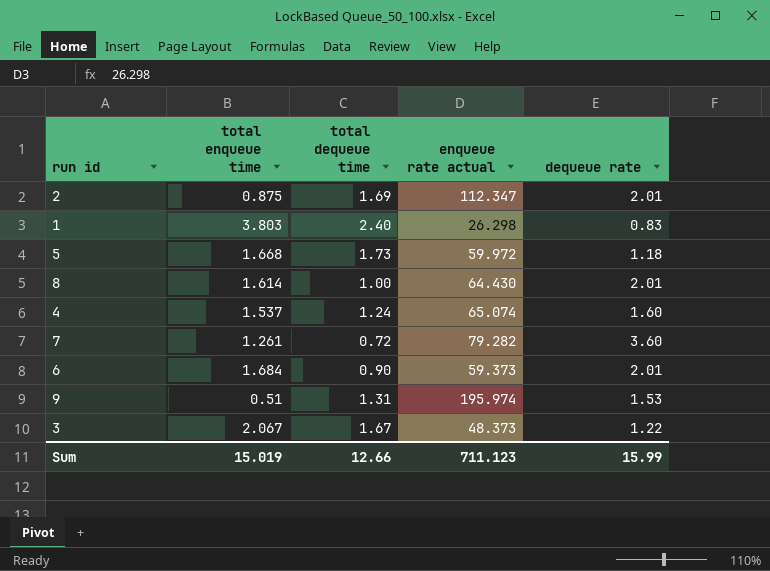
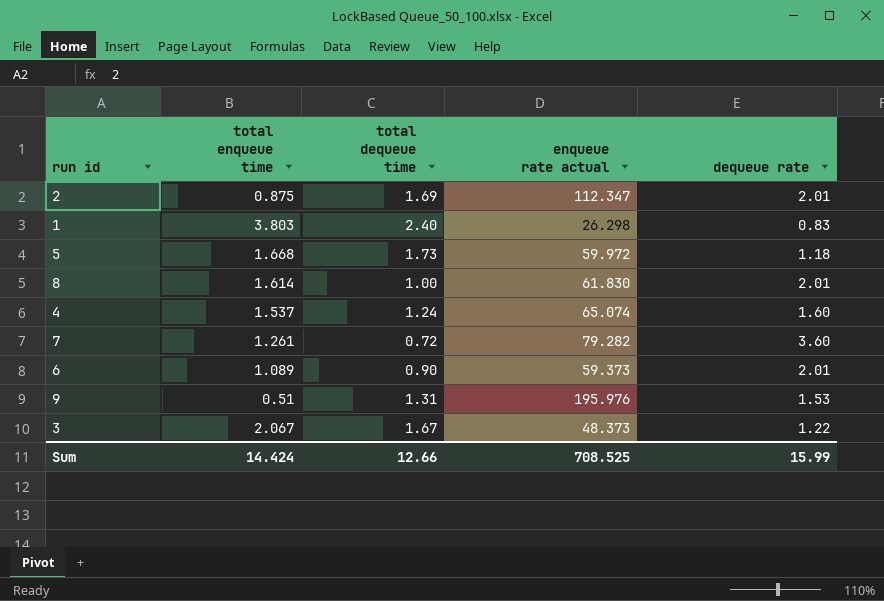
8 | enqueue rate actual: 64.430 -> 61.830
6 | total enqueue time: 1.684 -> 1.089
9 | enqueue rate actual: 195.974 -> 195.976
Sum | total enqueue time: 15.019 -> 14.424
Sum | enqueue rate actual: 711.123 -> 708.525

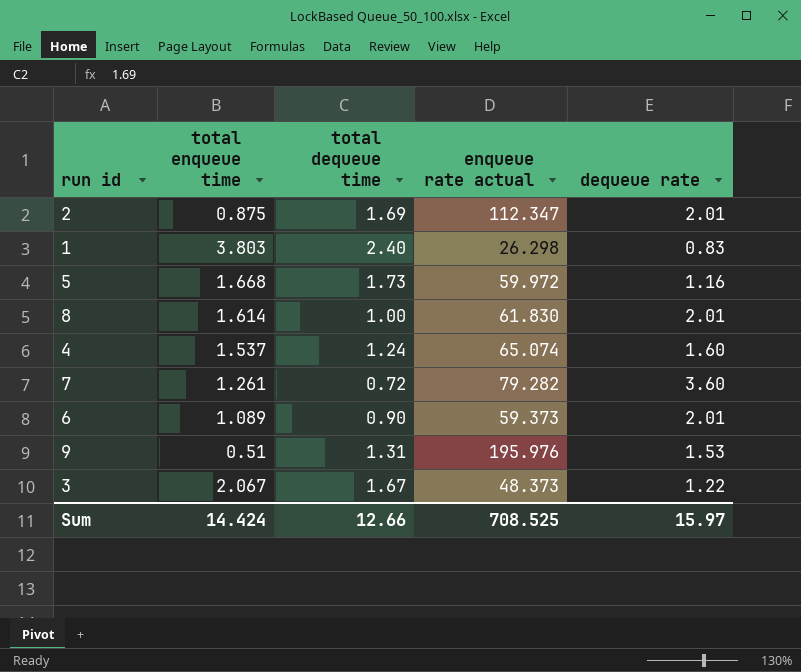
5 | dequeue rate: 1.18 -> 1.16
Sum | dequeue rate: 15.99 -> 15.97

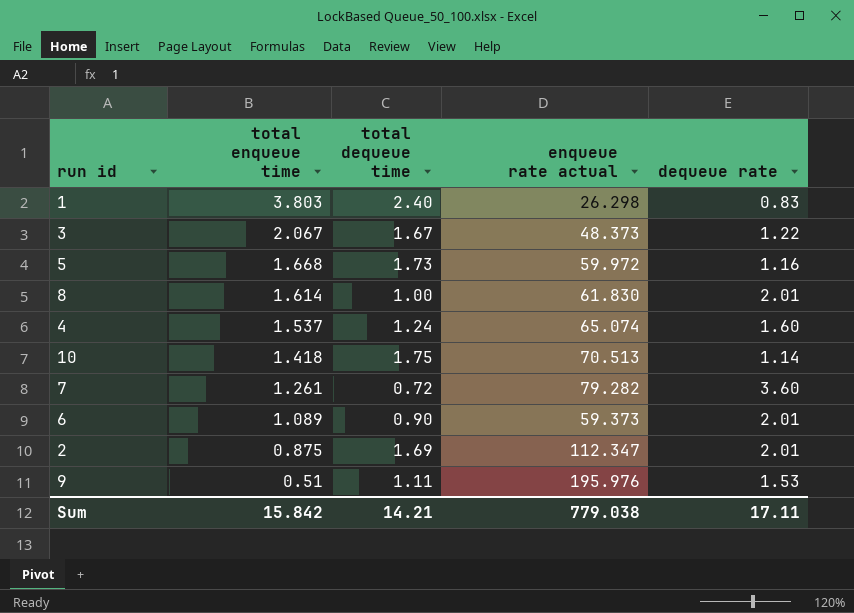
row order: none -> total enqueue time descending
row 10: none -> 1.418 | 1.75 | 70.513 | 1.14
9 | total dequeue time: 1.31 -> 1.11
Sum | total enqueue time: 14.424 -> 15.842
Sum | total dequeue time: 12.66 -> 14.21
Sum | enqueue rate actual: 708.525 -> 779.038
Sum | dequeue rate: 15.97 -> 17.11

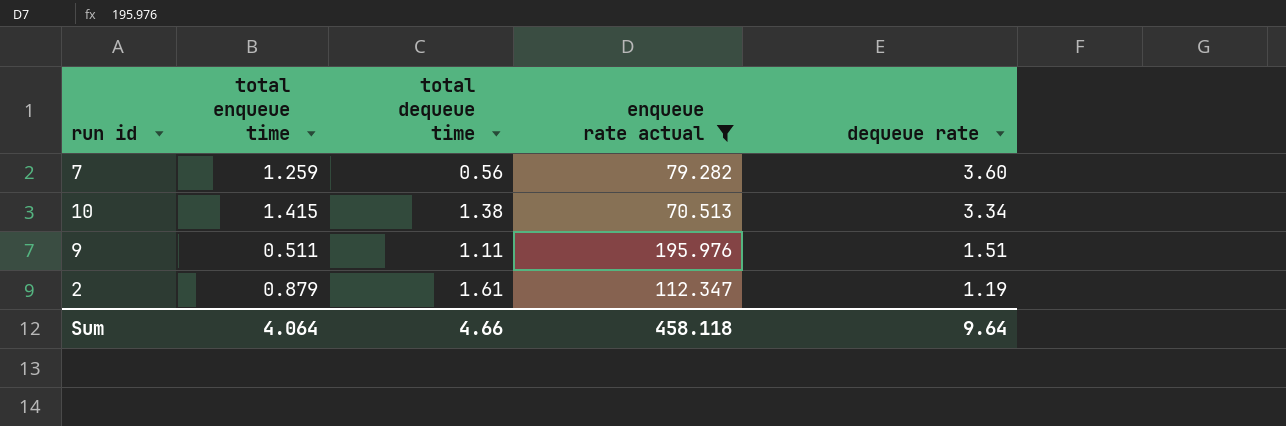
filter: none -> enqueue rate actual >= 70.513
row order: total enqueue time descending -> dequeue rate descending
7 | total enqueue time: 1.261 -> 1.259
7 | total dequeue time: 0.72 -> 0.56
10 | total enqueue time: 1.418 -> 1.415
10 | total dequeue time: 1.75 -> 1.38
10 | dequeue rate: 1.14 -> 3.34
9 | total enqueue time: 0.51 -> 0.511
9 | dequeue rate: 1.53 -> 1.51
2 | total enqueue time: 0.875 -> 0.879
2 | total dequeue time: 1.69 -> 1.61
2 | dequeue rate: 2.01 -> 1.19
Sum | total enqueue time: 15.842 -> 4.064
Sum | total dequeue time: 14.21 -> 4.66
Sum | enqueue rate actual: 779.038 -> 458.118
Sum | dequeue rate: 17.11 -> 9.64

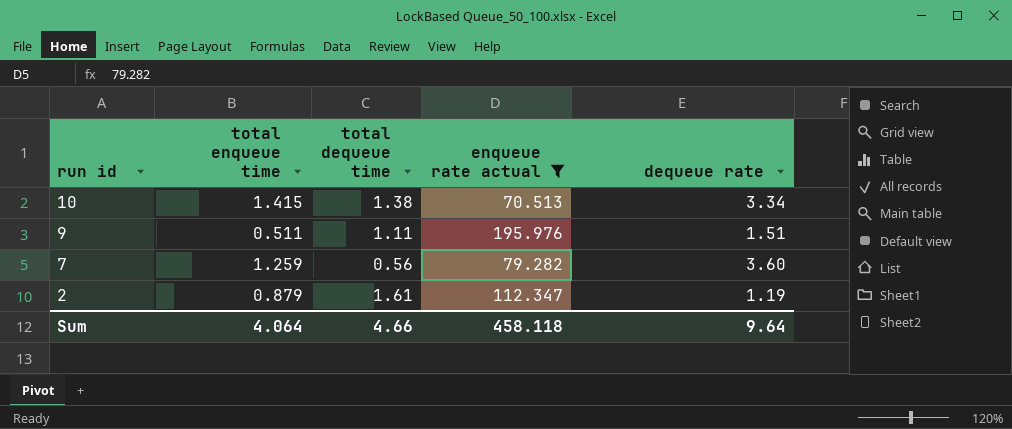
row order: dequeue rate descending -> run id descending

